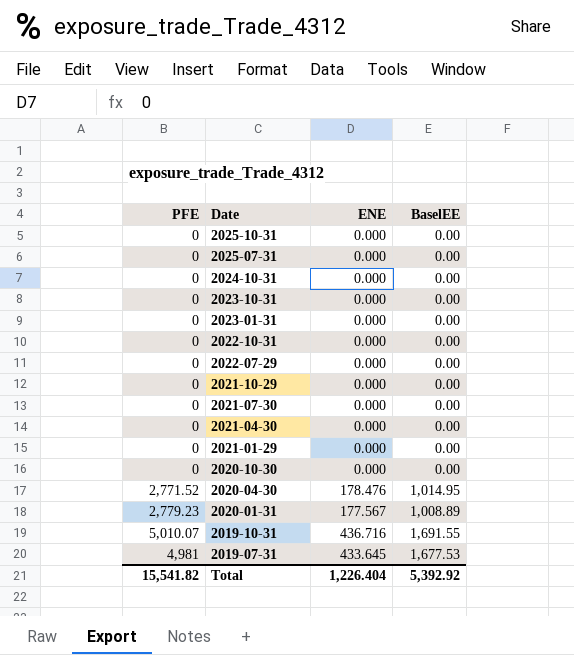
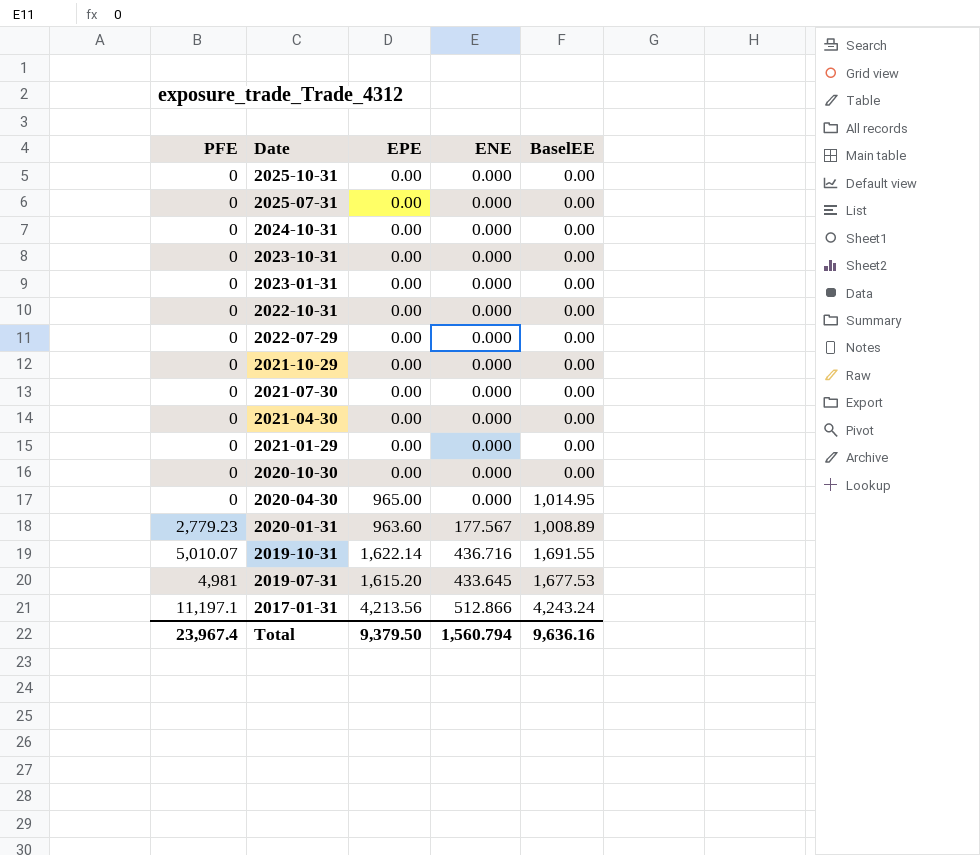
column EPE | position: none -> 3
2020-04-30 | PFE: 2,771.52 -> 0
2020-04-30 | ENE: 178.476 -> 0.000
row 2017-01-31: none -> 11,197.1 | 4,213.56 | 512.866 | 4,243.24
Total | PFE: 15,541.82 -> 23,967.4
Total | ENE: 1,226.404 -> 1,560.794
Total | BaselEE: 5,392.92 -> 9,636.16

